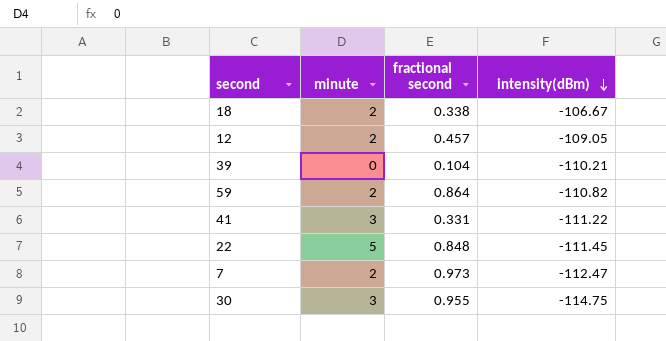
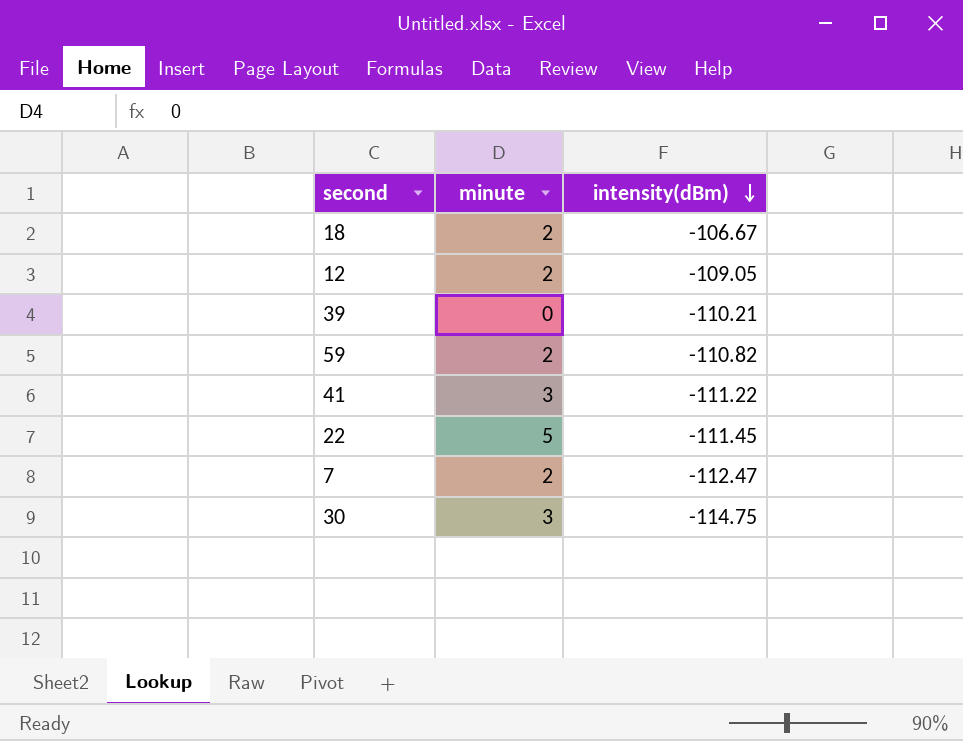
column fractional second | position: 3 -> none

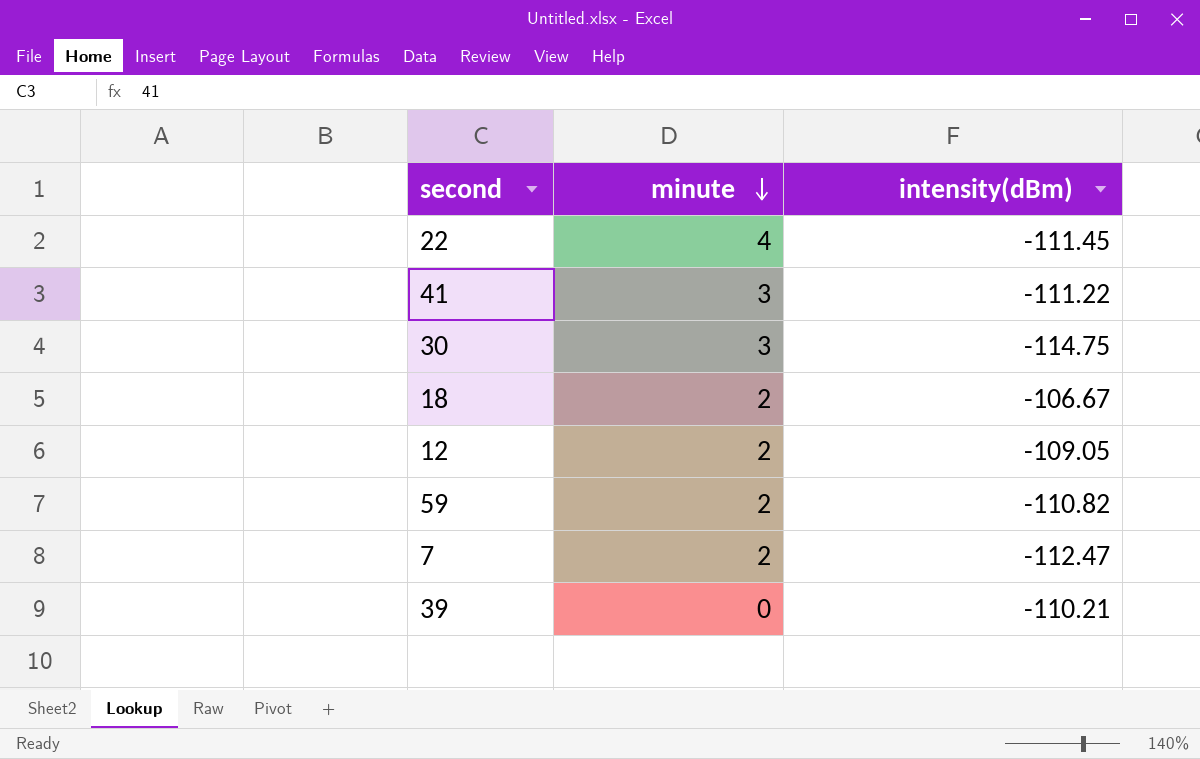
row order: intensity(dBm) descending -> minute descending
22 | minute: 5 -> 4

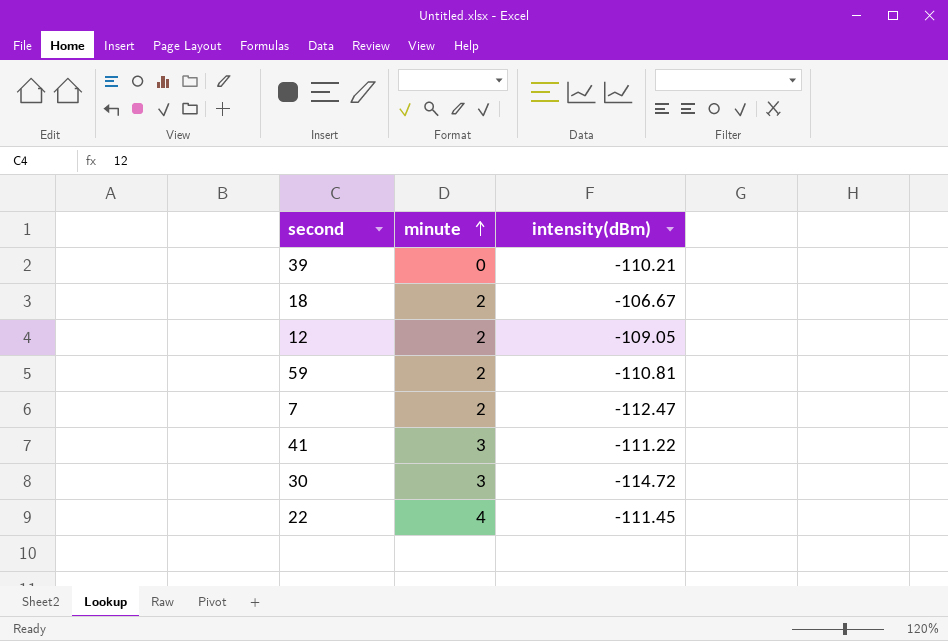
row order: minute descending -> minute ascending
59 | intensity(dBm): -110.82 -> -110.81
30 | intensity(dBm): -114.75 -> -114.72

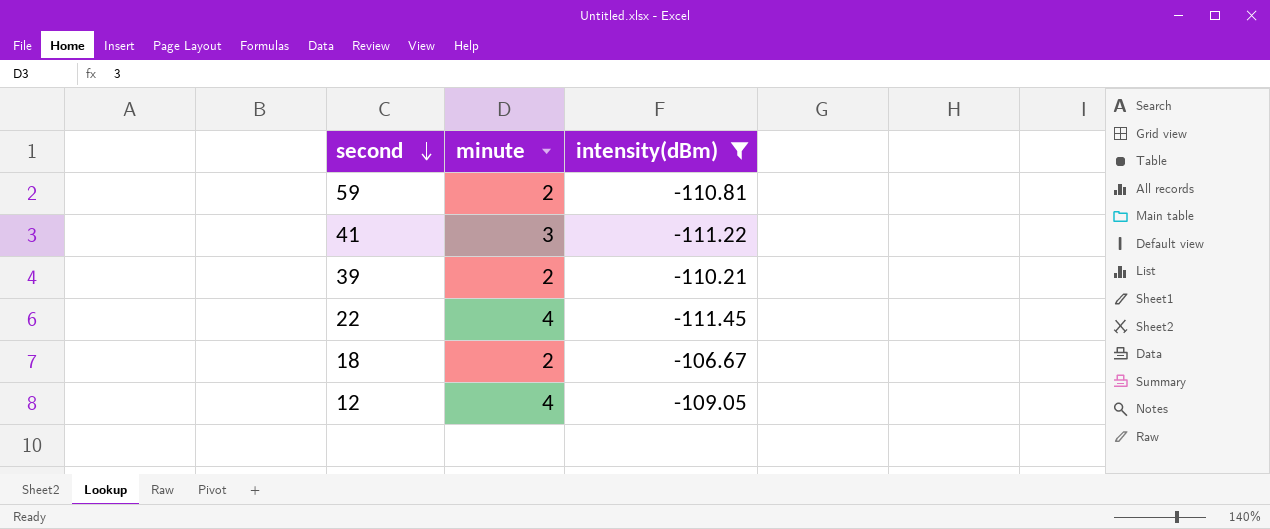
filter: none -> intensity(dBm) >= -111.45
row order: minute ascending -> second descending
39 | minute: 0 -> 2
12 | minute: 2 -> 4

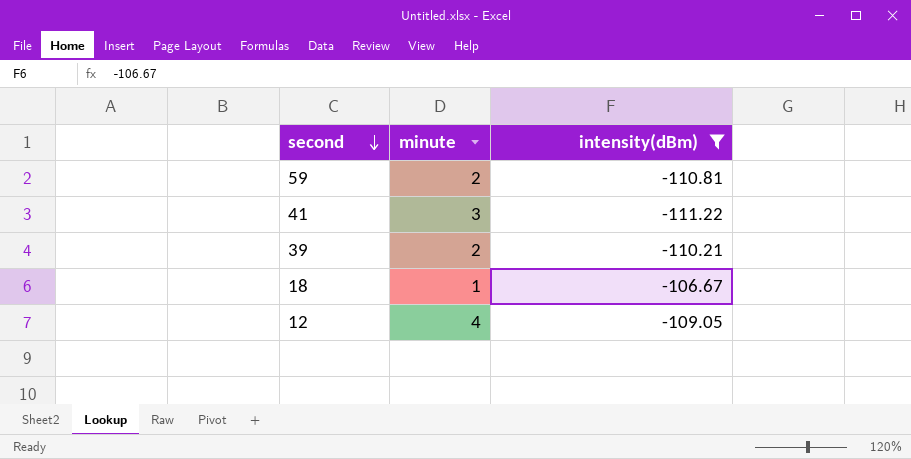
row 22: 4 | -111.45 -> none
18 | minute: 2 -> 1

